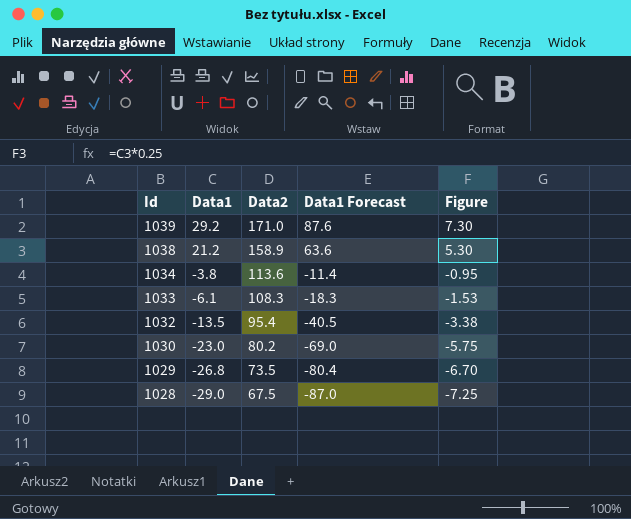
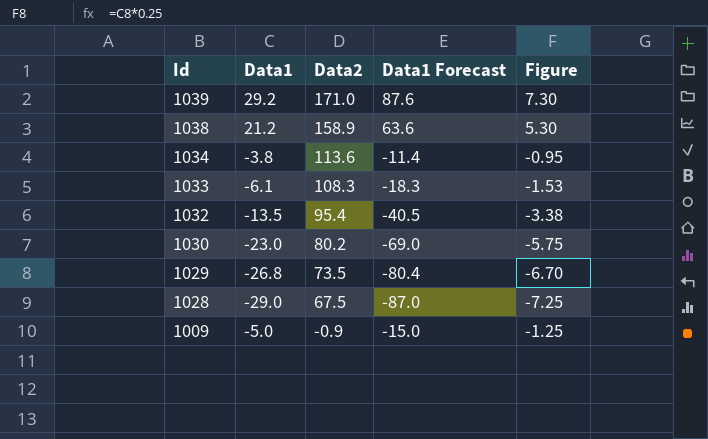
row 1009: none -> -5.0 | -0.9 | -15.0 | -1.25

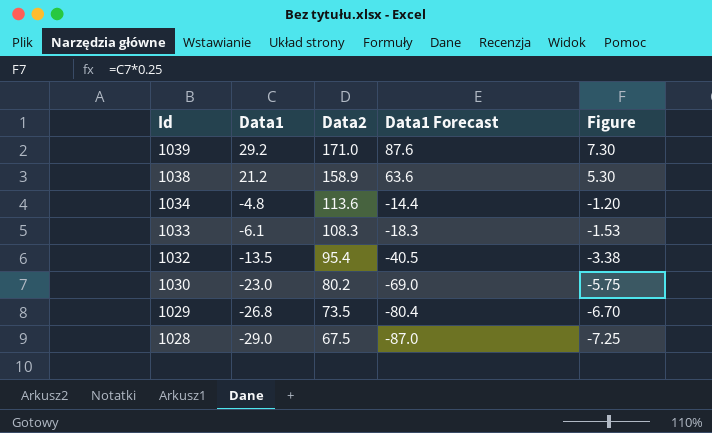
row 1009: -5.0 | -0.9 | -15.0 | -1.25 -> none
1034 | Data1: -3.8 -> -4.8
1034 | Data1 Forecast: -11.4 -> -14.4
1034 | Figure: -0.95 -> -1.20

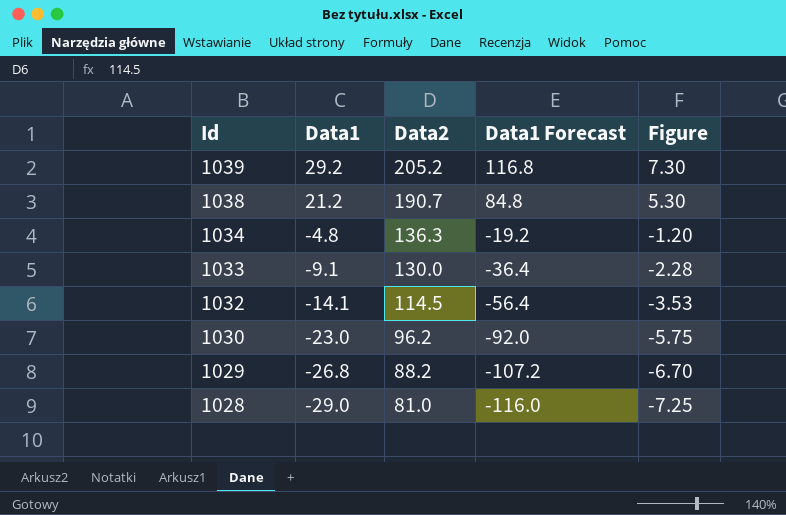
column Data1 Forecast | formula: [Data1] * 3 -> [Data1] * 4
1039 | Data2: 171.0 -> 205.2
1038 | Data2: 158.9 -> 190.7
1034 | Data2: 113.6 -> 136.3
1033 | Data1: -6.1 -> -9.1
1033 | Data2: 108.3 -> 130.0
1033 | Figure: -1.53 -> -2.28
1032 | Data1: -13.5 -> -14.1
1032 | Data2: 95.4 -> 114.5
1032 | Figure: -3.38 -> -3.53
1030 | Data2: 80.2 -> 96.2
1029 | Data2: 73.5 -> 88.2
1028 | Data2: 67.5 -> 81.0

